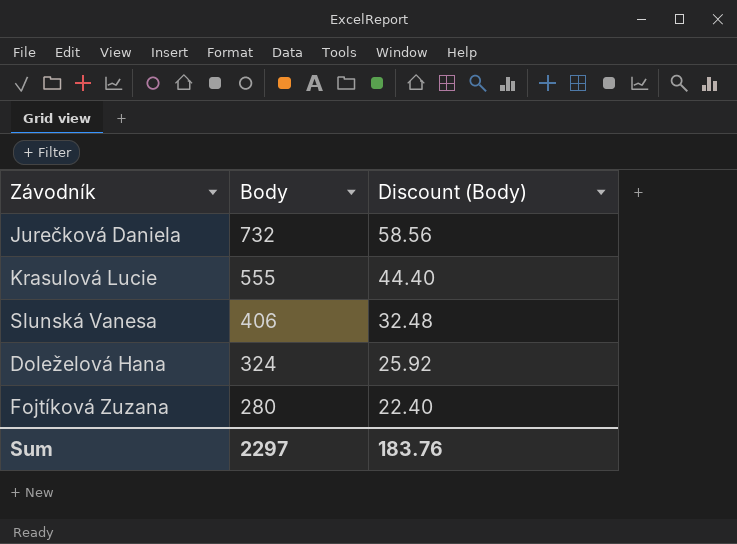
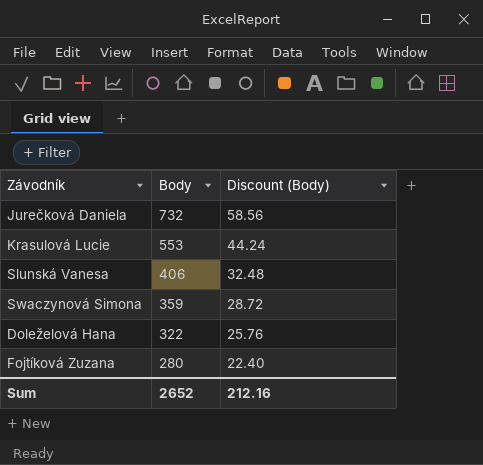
Krasulová Lucie | Body: 555 -> 553
Krasulová Lucie | Discount (Body): 44.40 -> 44.24
row Swaczynová Simona: none -> 359 | 28.72
Doleželová Hana | Body: 324 -> 322
Doleželová Hana | Discount (Body): 25.92 -> 25.76
Sum | Body: 2297 -> 2652
Sum | Discount (Body): 183.76 -> 212.16

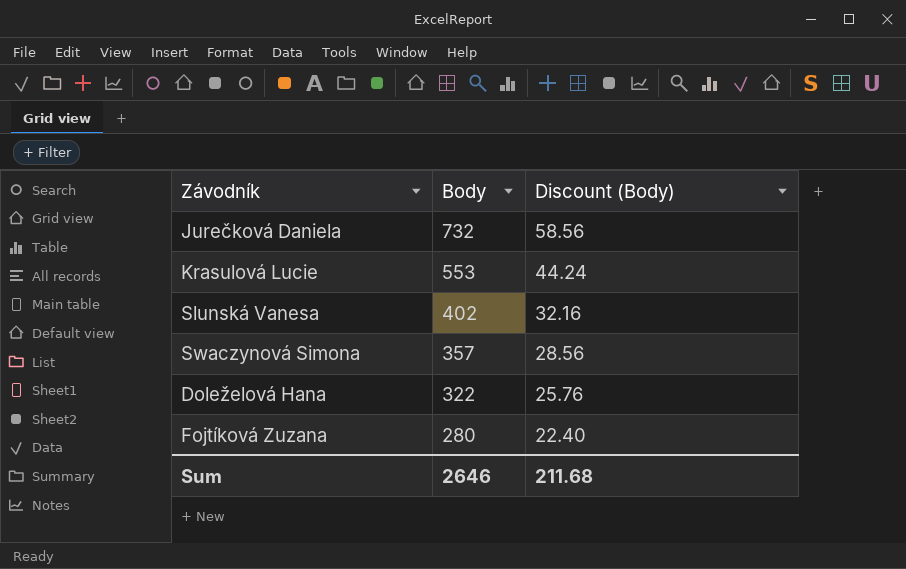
Slunská Vanesa | Body: 406 -> 402
Slunská Vanesa | Discount (Body): 32.48 -> 32.16
Swaczynová Simona | Body: 359 -> 357
Swaczynová Simona | Discount (Body): 28.72 -> 28.56
Sum | Body: 2652 -> 2646
Sum | Discount (Body): 212.16 -> 211.68

